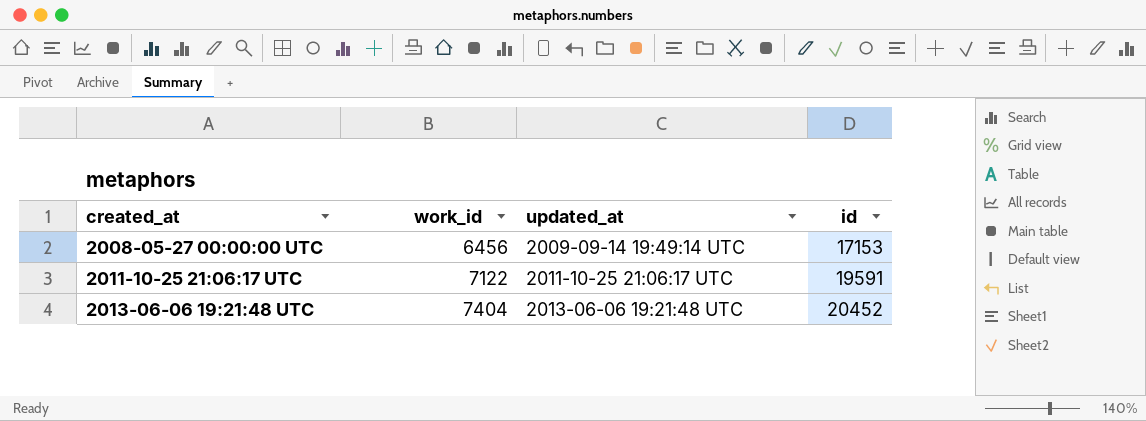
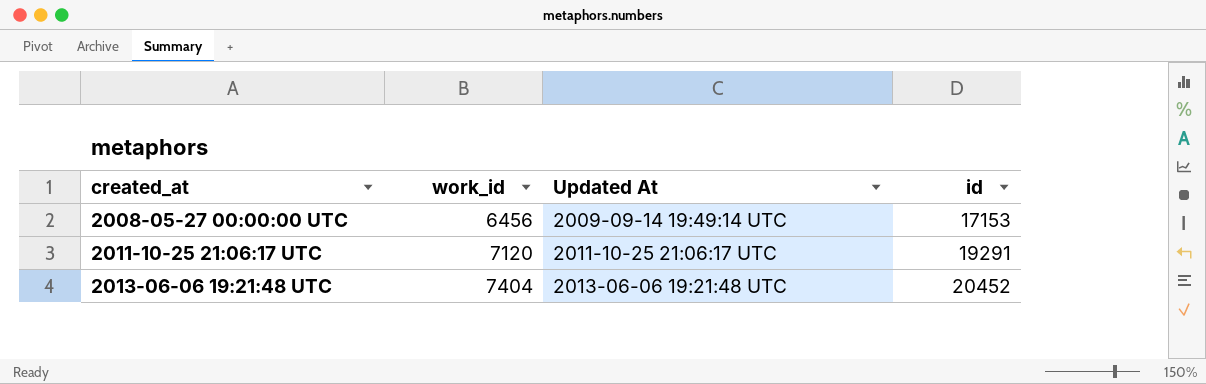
column name: updated_at -> Updated At
2011-10-25 21:06:17 UTC | work_id: 7122 -> 7120
2011-10-25 21:06:17 UTC | id: 19591 -> 19291

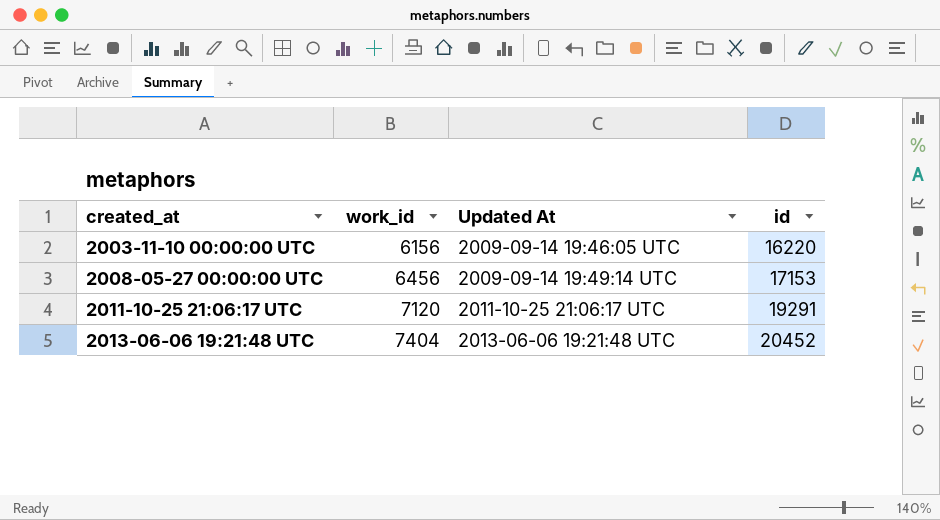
row 2003-11-10 00:00:00 UTC: none -> 6156 | 2009-09-14 19:46:05 UTC | 16220

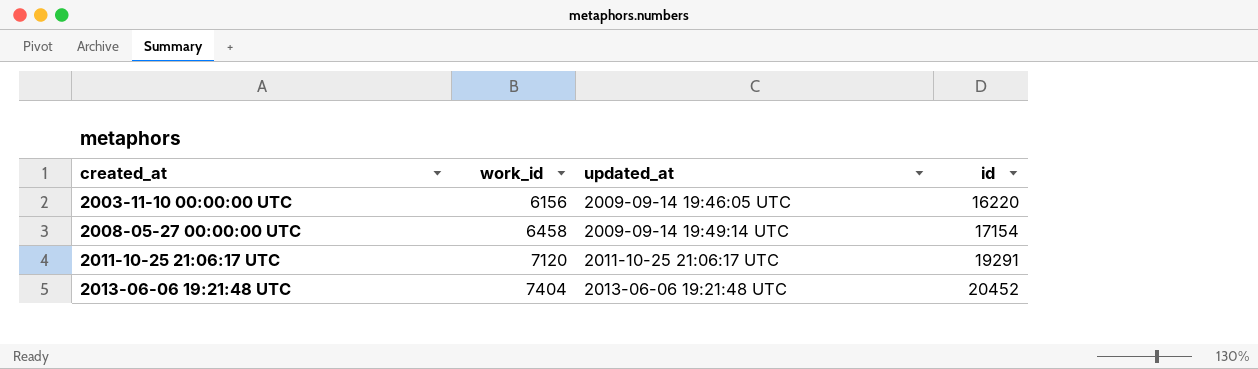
column name: Updated At -> updated_at
2008-05-27 00:00:00 UTC | work_id: 6456 -> 6458
2008-05-27 00:00:00 UTC | id: 17153 -> 17154

